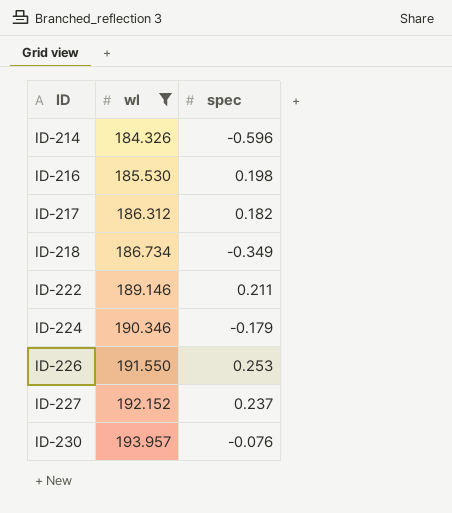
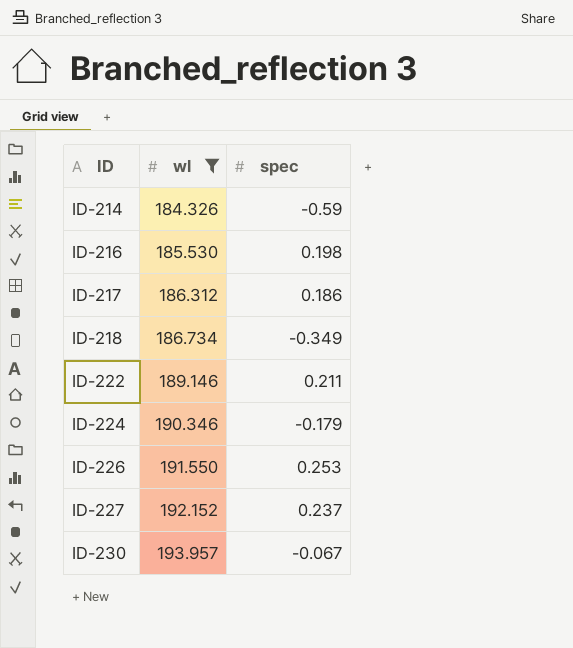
ID-214 | spec: -0.596 -> -0.59
ID-217 | spec: 0.182 -> 0.186
ID-230 | spec: -0.076 -> -0.067

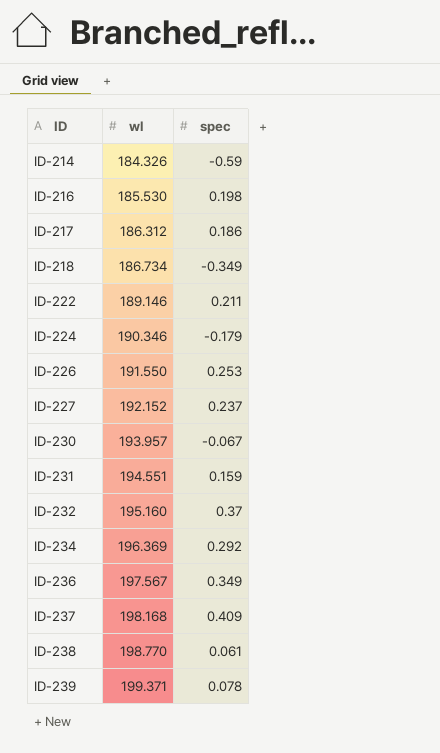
filter: wl <= 193.957 -> none

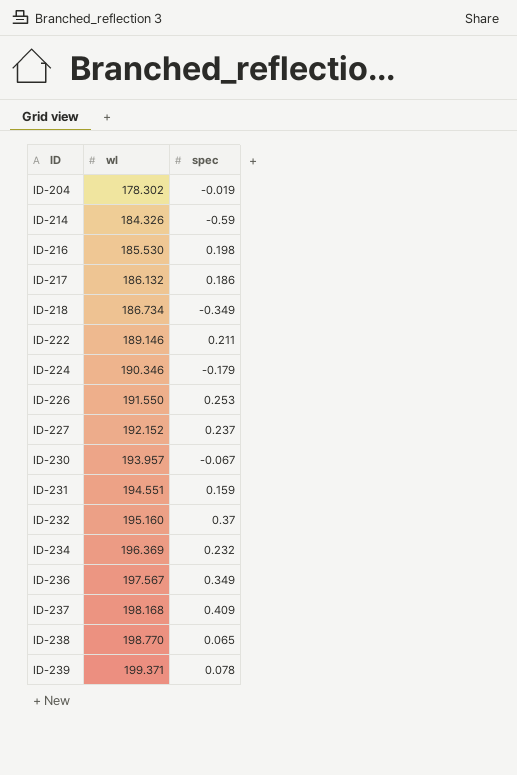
row ID-204: none -> 178.302 | -0.019
ID-217 | wl: 186.312 -> 186.132
ID-234 | spec: 0.292 -> 0.232
ID-238 | spec: 0.061 -> 0.065

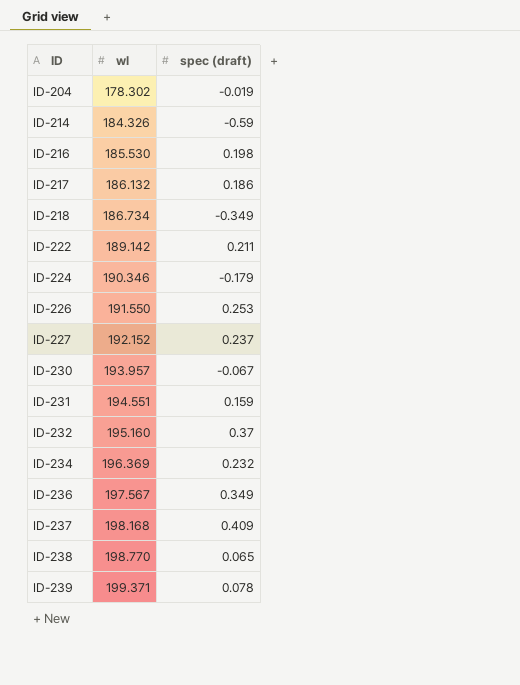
column name: spec -> spec (draft)
ID-222 | wl: 189.146 -> 189.142

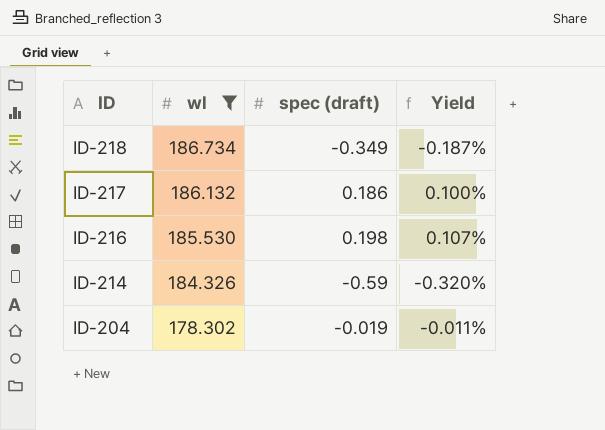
filter: none -> wl <= 186.734
row order: ID ascending -> ID descending
column Yield | formula: none -> [spec (draft)] / [wl]

